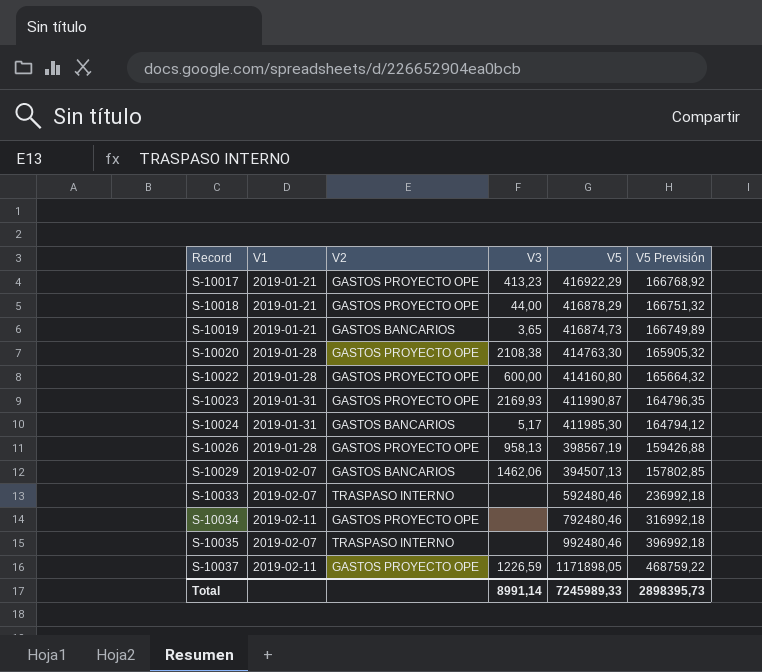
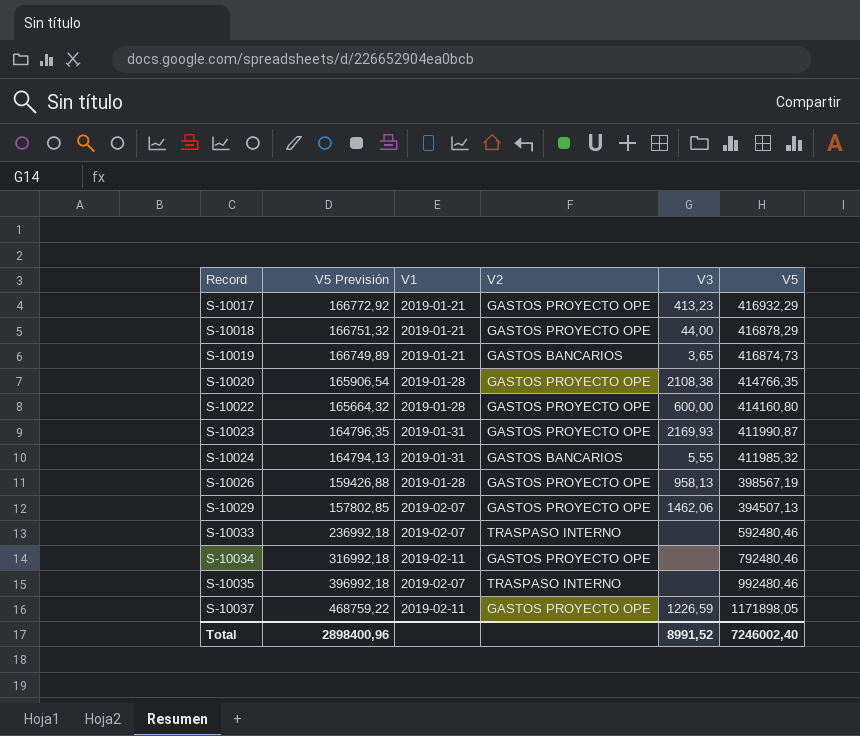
column V5 Previsión | position: 6 -> 2
S-10017 | V5 Previsión: 166768,92 -> 166772,92
S-10017 | V5: 416922,29 -> 416932,29
S-10020 | V5 Previsión: 165905,32 -> 165906,54
S-10020 | V5: 414763,30 -> 414766,35
S-10024 | V5 Previsión: 164794,12 -> 164794,13
S-10024 | V3: 5,17 -> 5,55
S-10024 | V5: 411985,30 -> 411985,32
S-10029 | V2: GASTOS BANCARIOS -> GASTOS PROYECTO OPE
Total | V5 Previsión: 2898395,73 -> 2898400,96
Total | V3: 8991,14 -> 8991,52
Total | V5: 7245989,33 -> 7246002,40

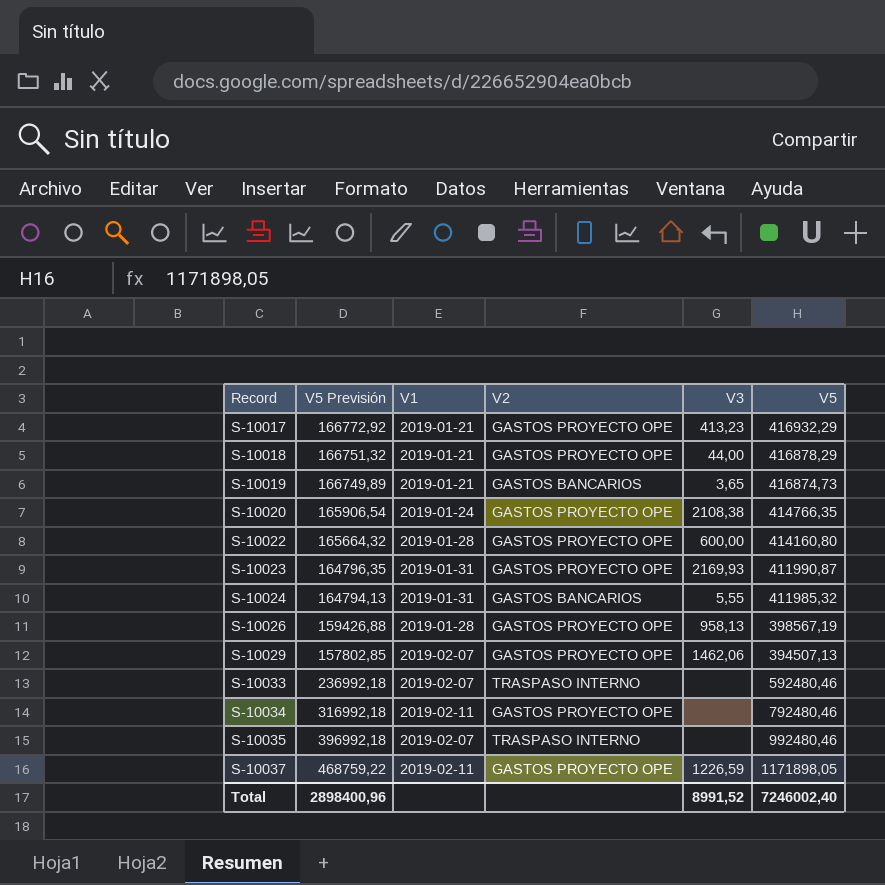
S-10020 | V1: 2019-01-28 -> 2019-01-24

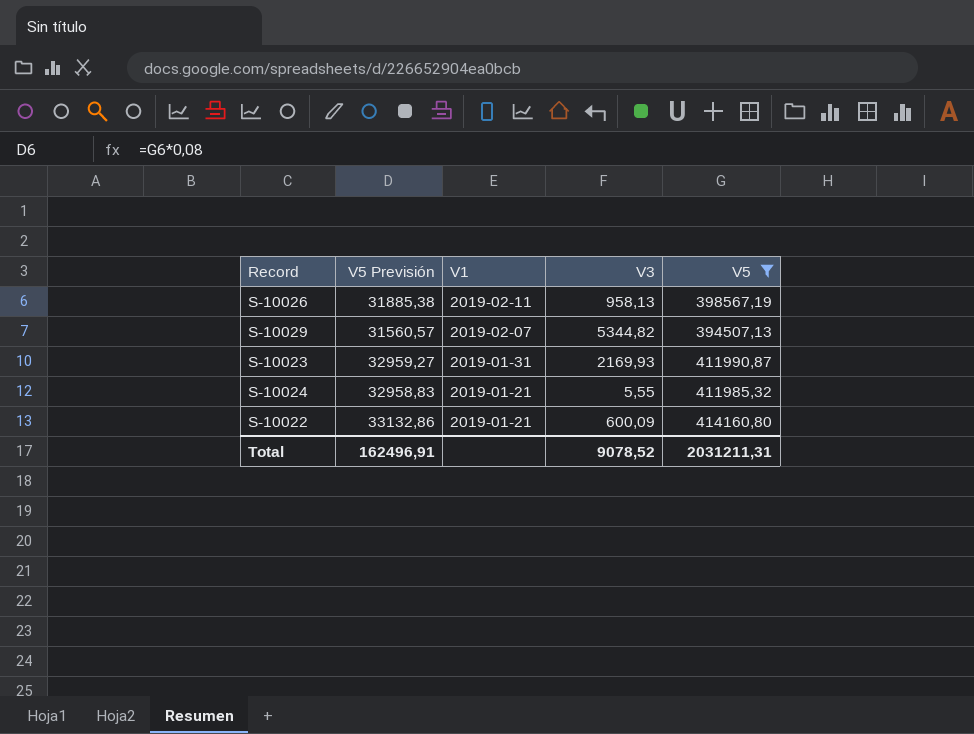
filter: none -> V5 <= 414160,80
row order: Record ascending -> V1 descending
column V2 | position: 4 -> none
column V5 Previsión | formula: [V5] * 0,4 -> [V5] * 0,08
S-10026 | V1: 2019-01-28 -> 2019-02-11
S-10029 | V3: 1462,06 -> 5344,82
S-10024 | V1: 2019-01-31 -> 2019-01-21
S-10022 | V1: 2019-01-28 -> 2019-01-21
S-10022 | V3: 600,00 -> 600,09
Total | V5 Previsión: 2898400,96 -> 162496,91
Total | V3: 8991,52 -> 9078,52
Total | V5: 7246002,40 -> 2031211,31

